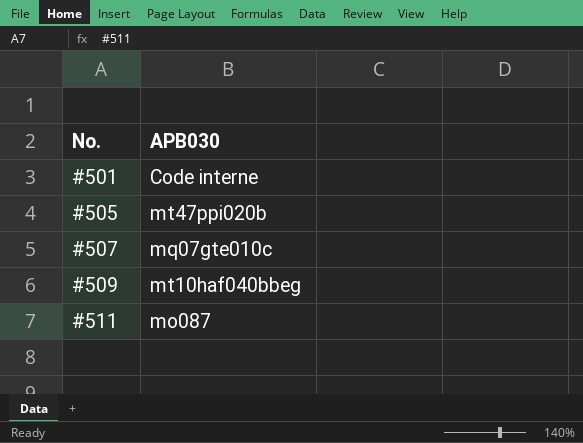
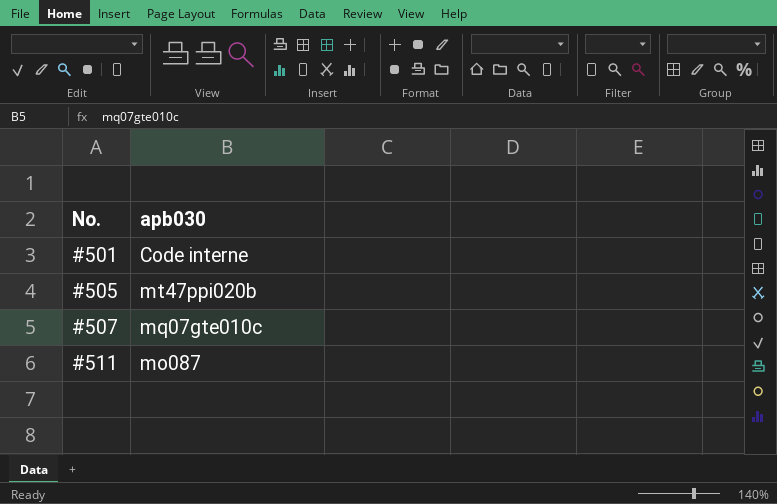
column name: APB030 -> apb030
row #509: mt10haf040bbeg -> none

